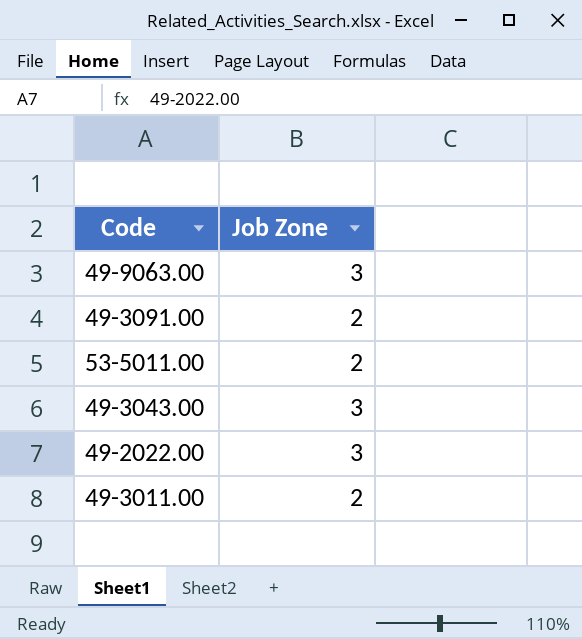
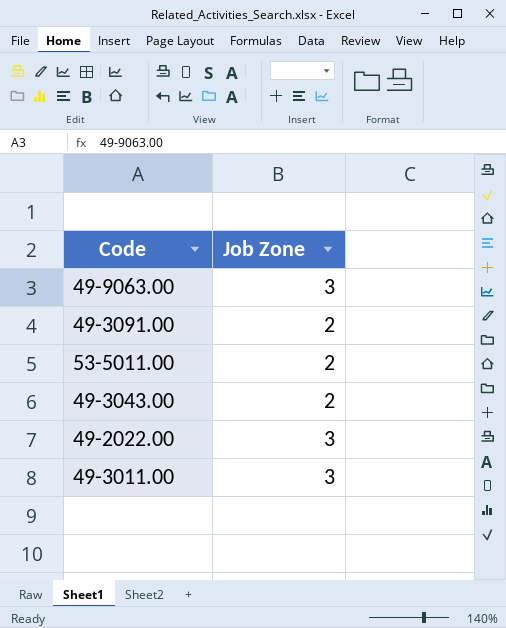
49-3043.00 | Job Zone: 3 -> 2
49-3011.00 | Job Zone: 2 -> 3

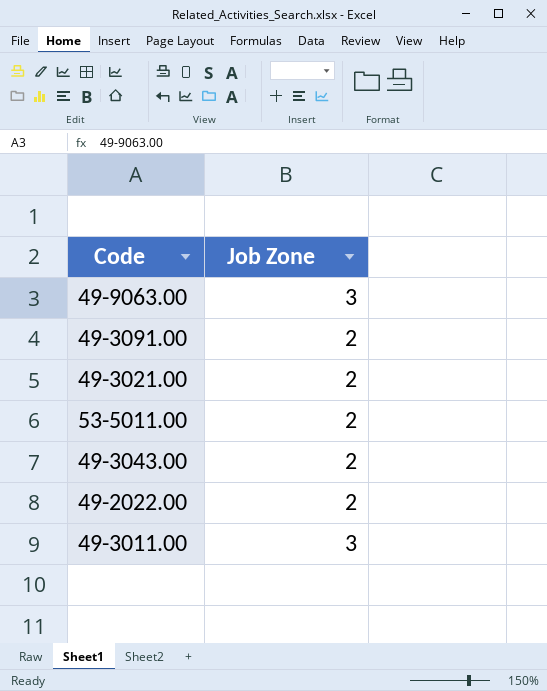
row 49-3021.00: none -> 2
49-2022.00 | Job Zone: 3 -> 2

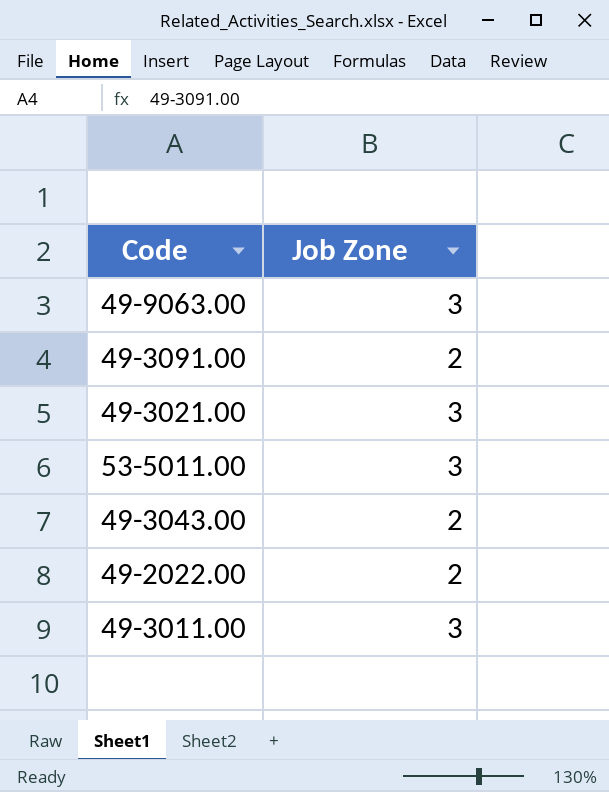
49-3021.00 | Job Zone: 2 -> 3
53-5011.00 | Job Zone: 2 -> 3

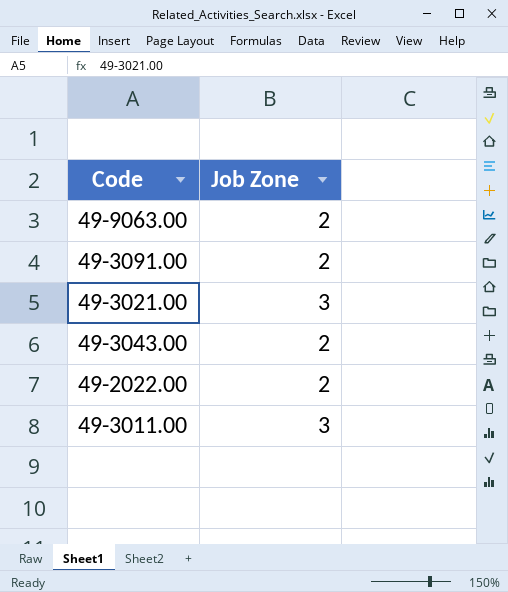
row 53-5011.00: 3 -> none
49-9063.00 | Job Zone: 3 -> 2

